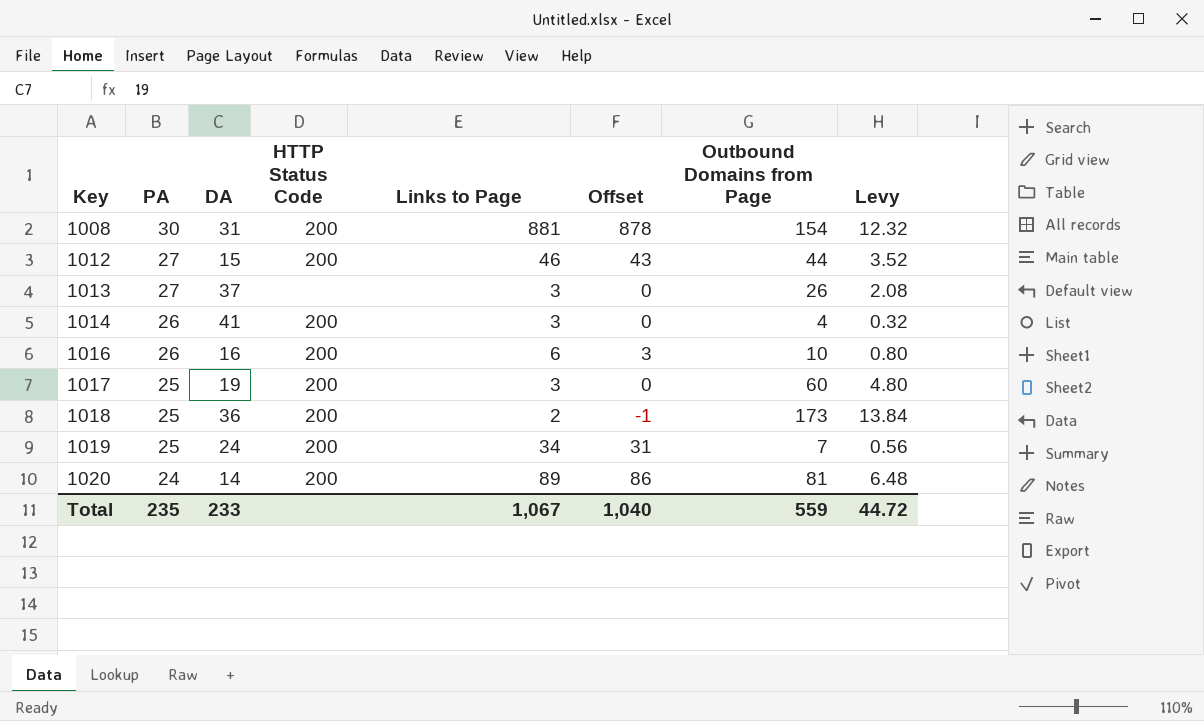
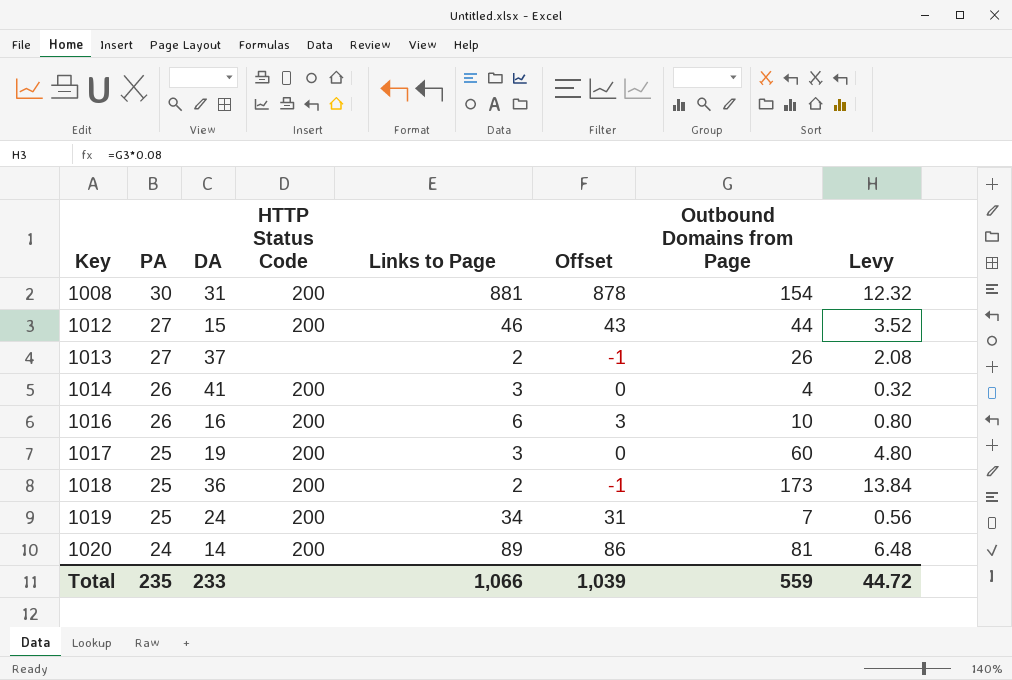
1013 | Links to Page: 3 -> 2
1013 | Offset: 0 -> -1
Total | Links to Page: 1,067 -> 1,066
Total | Offset: 1,040 -> 1,039

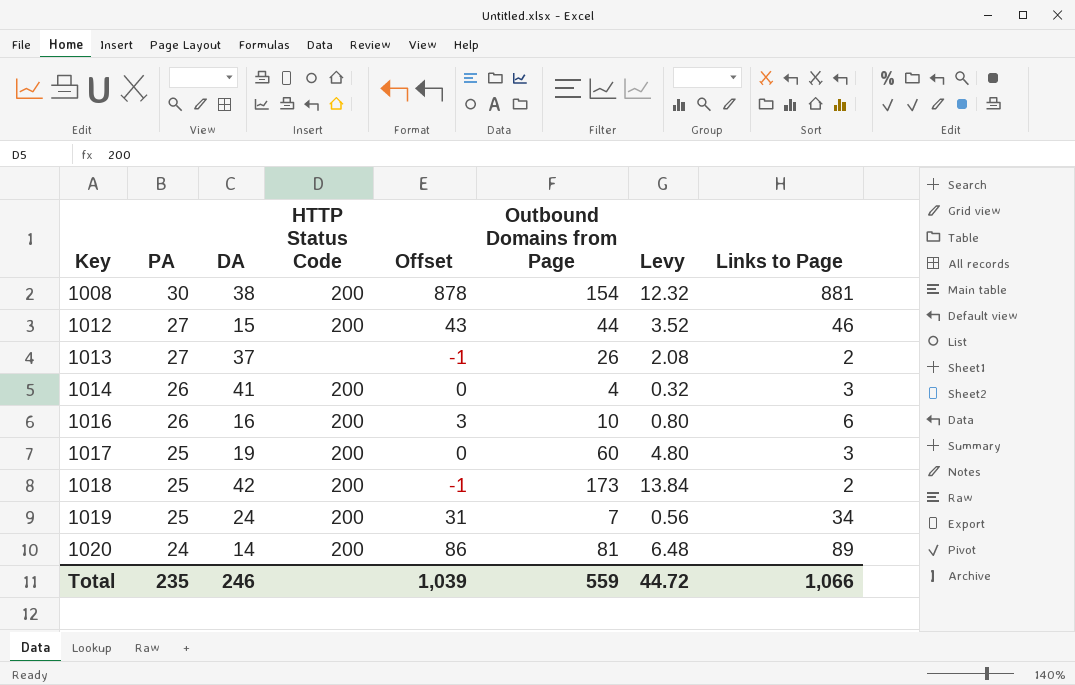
column Links to Page | position: 5 -> 8
1008 | DA: 31 -> 38
1018 | DA: 36 -> 42
Total | DA: 233 -> 246

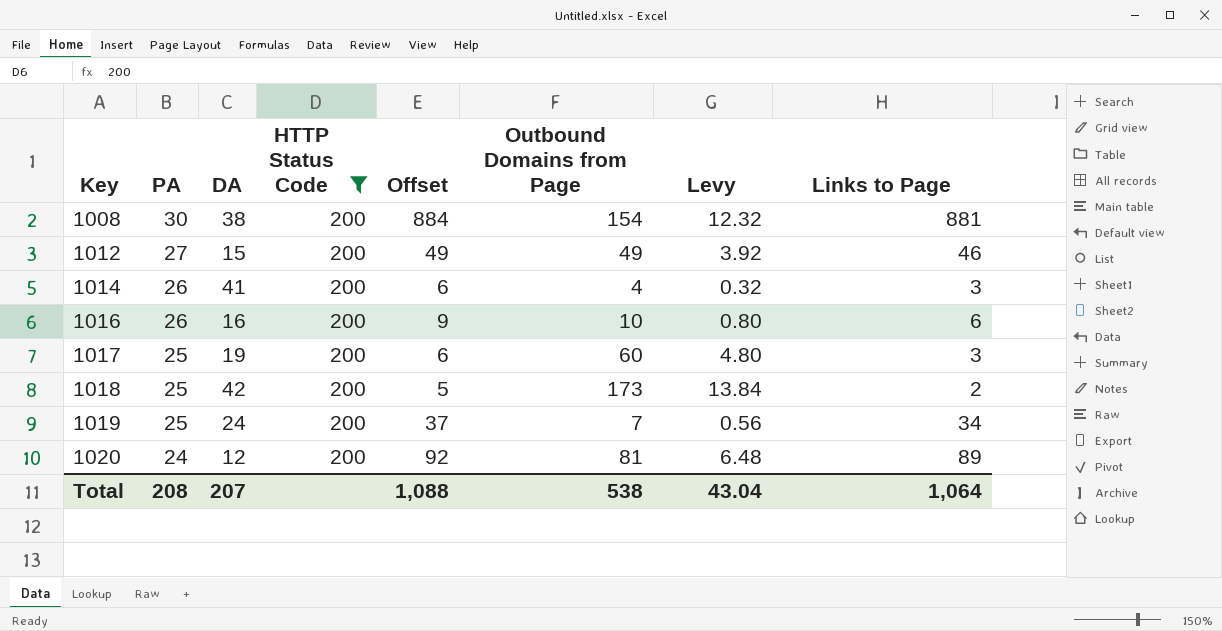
filter: none -> HTTP Status Code = 200
column Offset | formula: [Links to Page] - 3 -> [Links to Page] + 3
1012 | Outbound Domains from Page: 44 -> 49
1012 | Levy: 3.52 -> 3.92
1020 | DA: 14 -> 12
Total | PA: 235 -> 208
Total | DA: 246 -> 207
Total | Offset: 1,039 -> 1,088
Total | Outbound Domains from Page: 559 -> 538
Total | Levy: 44.72 -> 43.04
Total | Links to Page: 1,066 -> 1,064

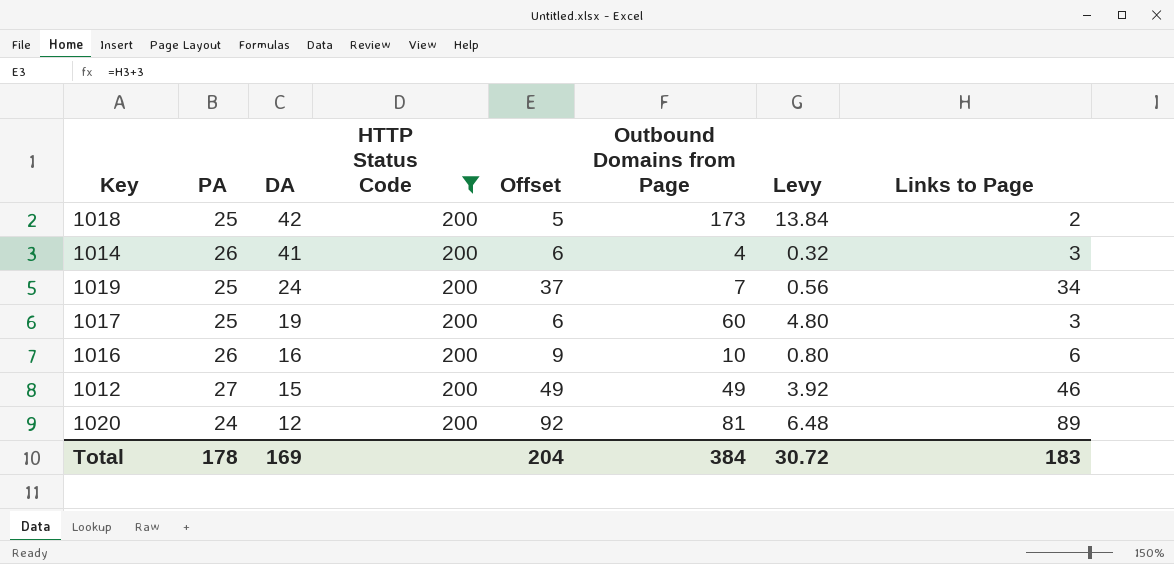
row order: Key ascending -> DA descending
row 1008: 30 | 38 | 200 | 884 | 154 | 12.32 | 881 -> none
Total | PA: 208 -> 178
Total | DA: 207 -> 169
Total | Offset: 1,088 -> 204
Total | Outbound Domains from Page: 538 -> 384
Total | Levy: 43.04 -> 30.72
Total | Links to Page: 1,064 -> 183

